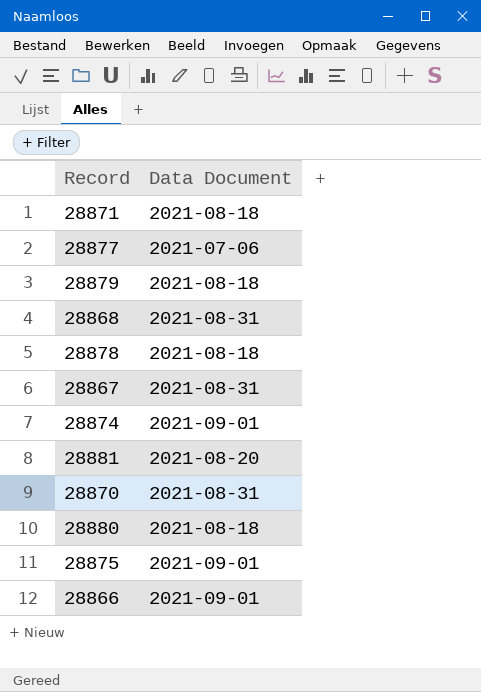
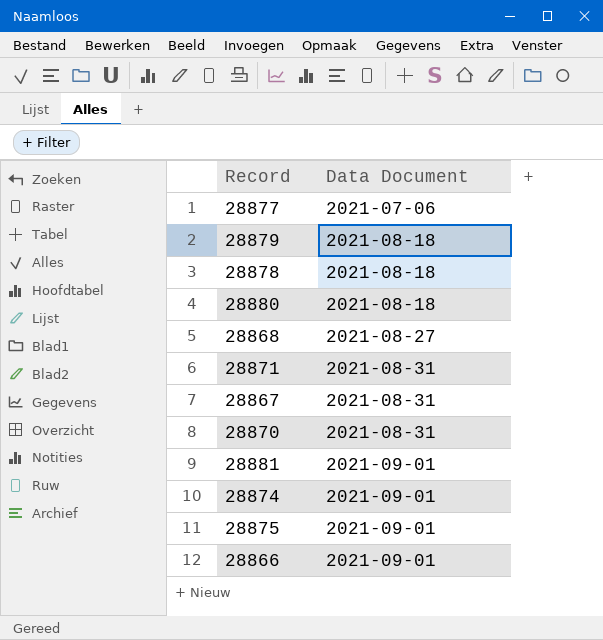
row order: none -> Data Document ascending
28868 | Data Document: 2021-08-31 -> 2021-08-27
28871 | Data Document: 2021-08-18 -> 2021-08-31
28881 | Data Document: 2021-08-20 -> 2021-09-01

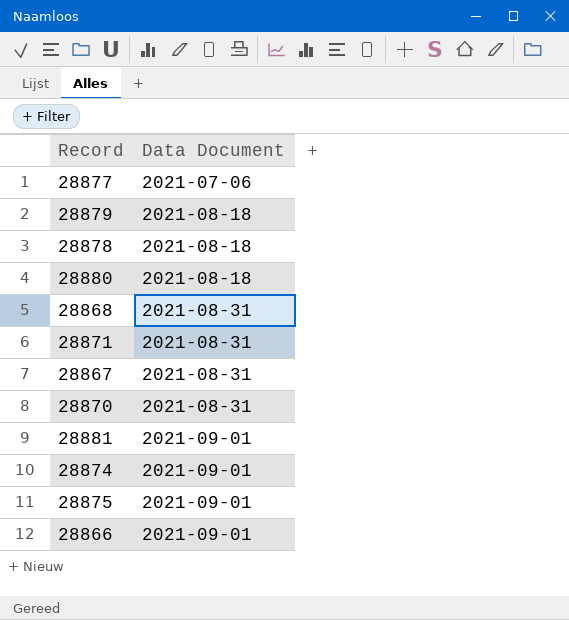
28868 | Data Document: 2021-08-27 -> 2021-08-31

